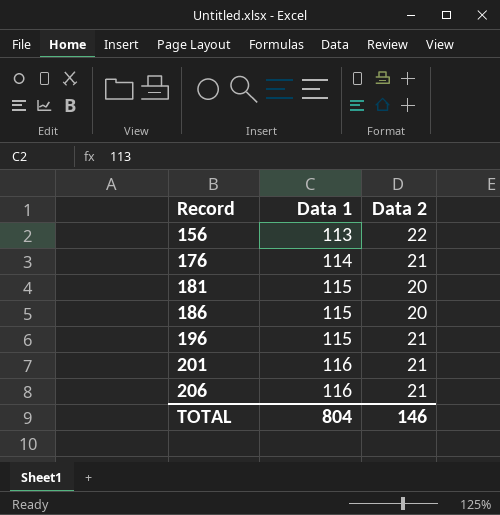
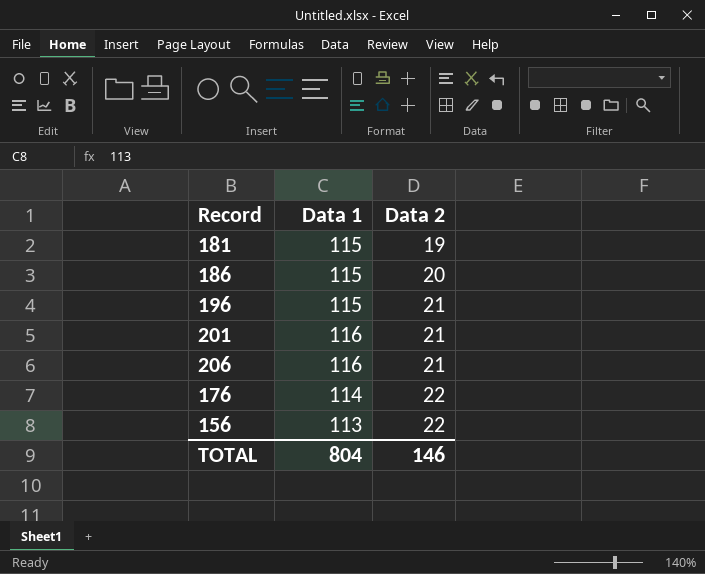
row order: Record ascending -> Data 2 ascending
181 | Data 2: 20 -> 19
176 | Data 2: 21 -> 22

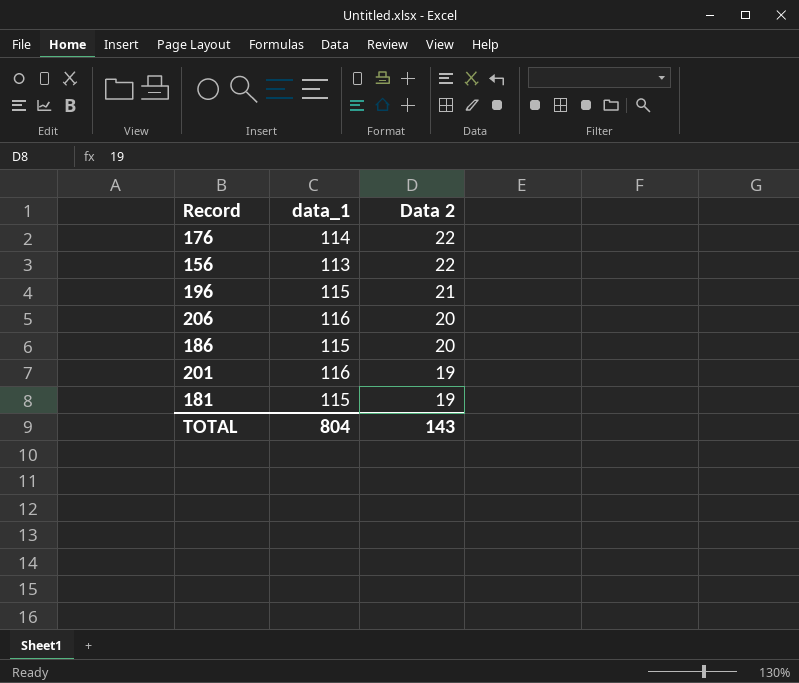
row order: Data 2 ascending -> Data 2 descending
column name: Data 1 -> data_1
206 | Data 2: 21 -> 20
201 | Data 2: 21 -> 19
TOTAL | Data 2: 146 -> 143

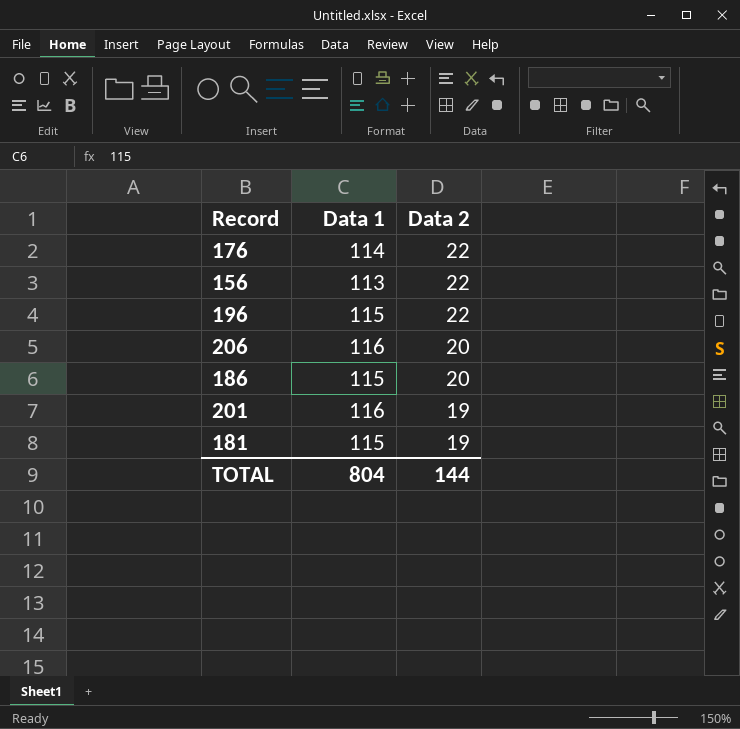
column name: data_1 -> Data 1
196 | Data 2: 21 -> 22
TOTAL | Data 2: 143 -> 144

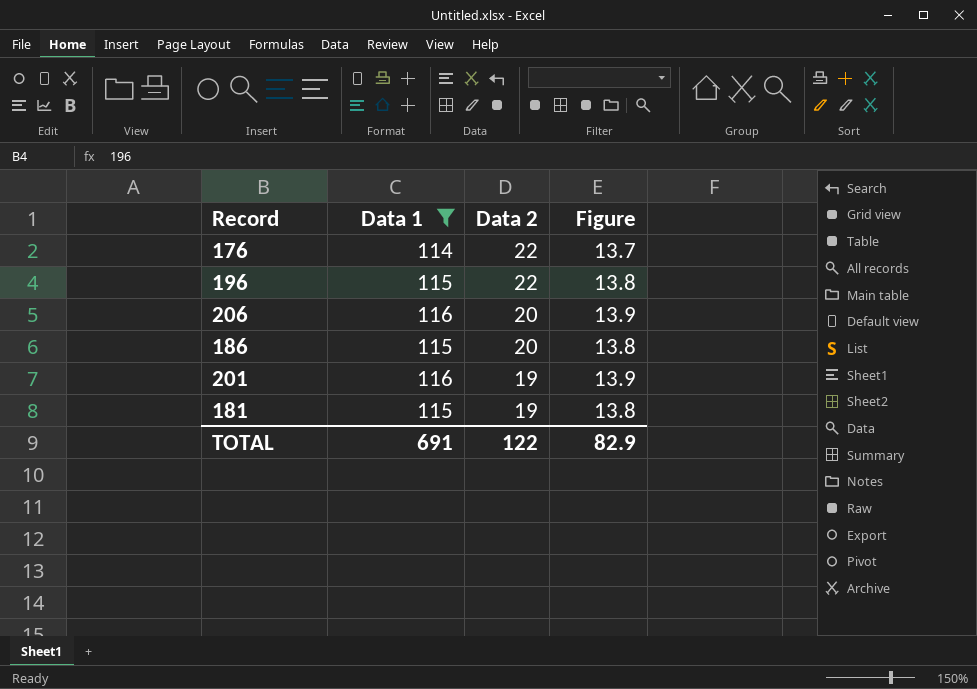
filter: none -> Data 1 != 113
column Figure | formula: none -> [Data 1] * 0.12
TOTAL | Data 1: 804 -> 691
TOTAL | Data 2: 144 -> 122

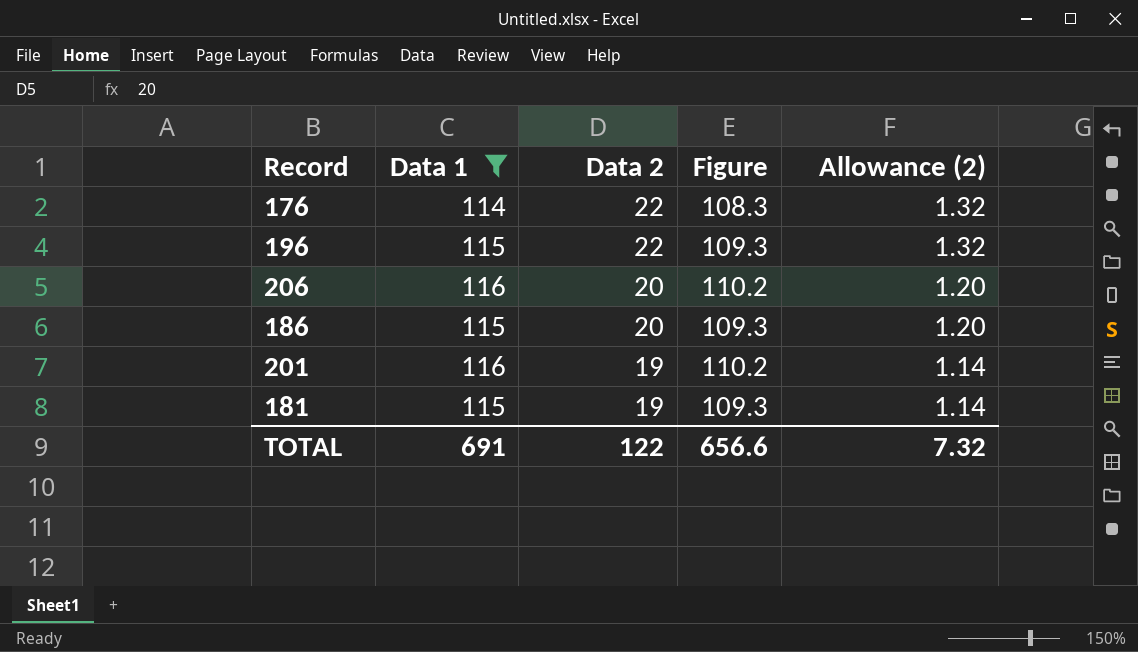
column Figure | formula: [Data 1] * 0.12 -> [Data 1] * 0.95
column Allowance (2) | formula: none -> [Data 2] * 0.06
TOTAL | Figure: 82.9 -> 656.6

